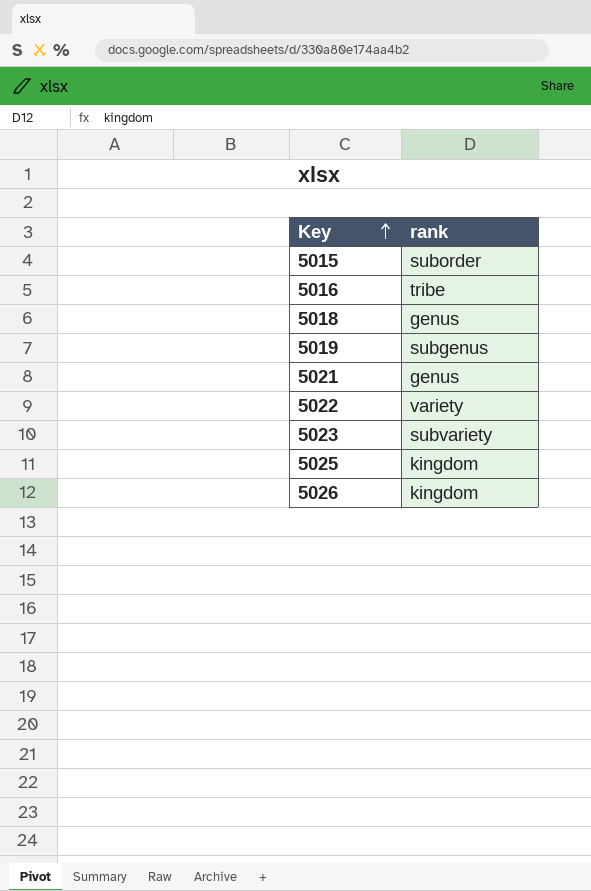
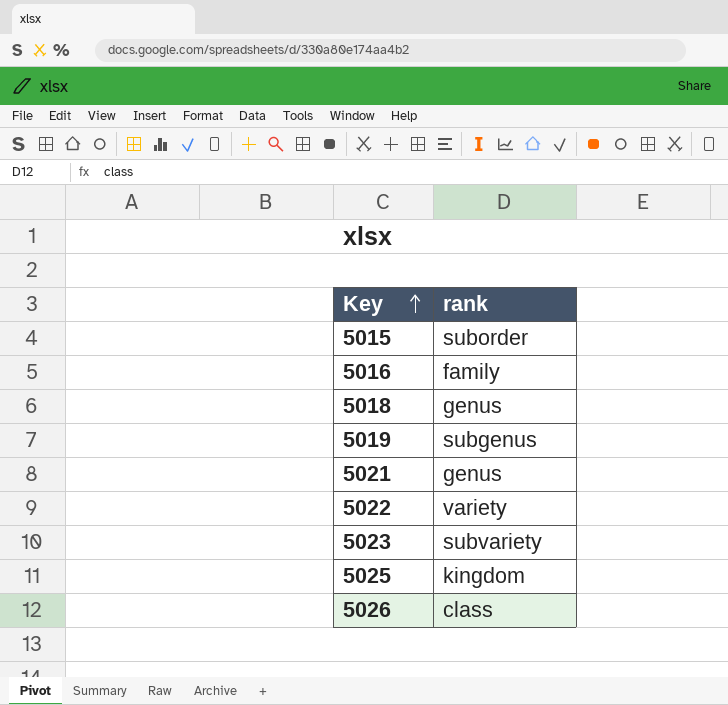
5016 | rank: tribe -> family
5026 | rank: kingdom -> class

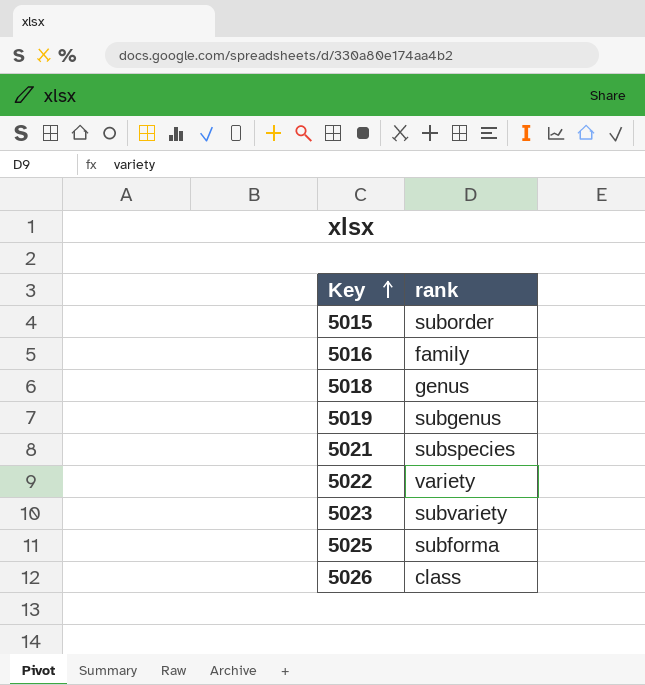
5021 | rank: genus -> subspecies
5025 | rank: kingdom -> subforma

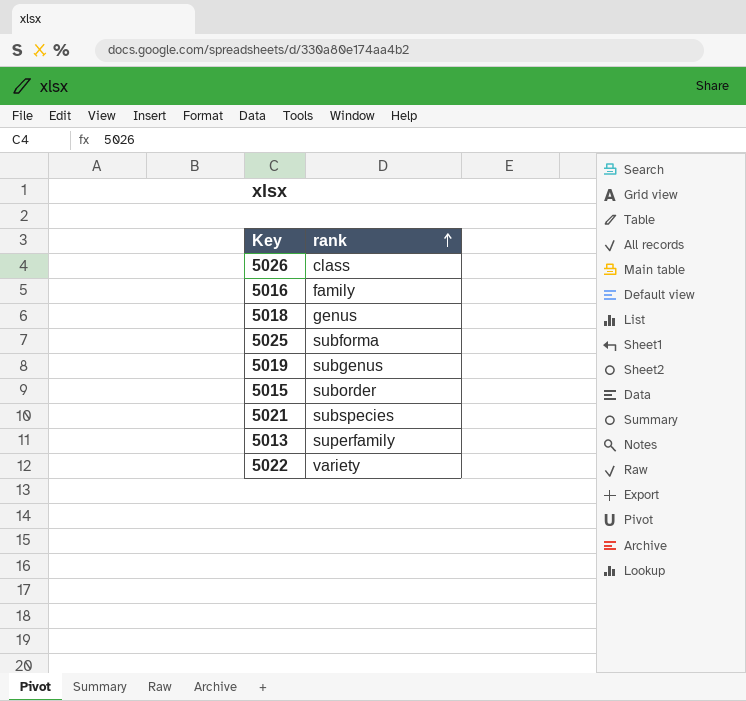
row order: Key ascending -> rank ascending
row 5023: subvariety -> none
row 5013: none -> superfamily

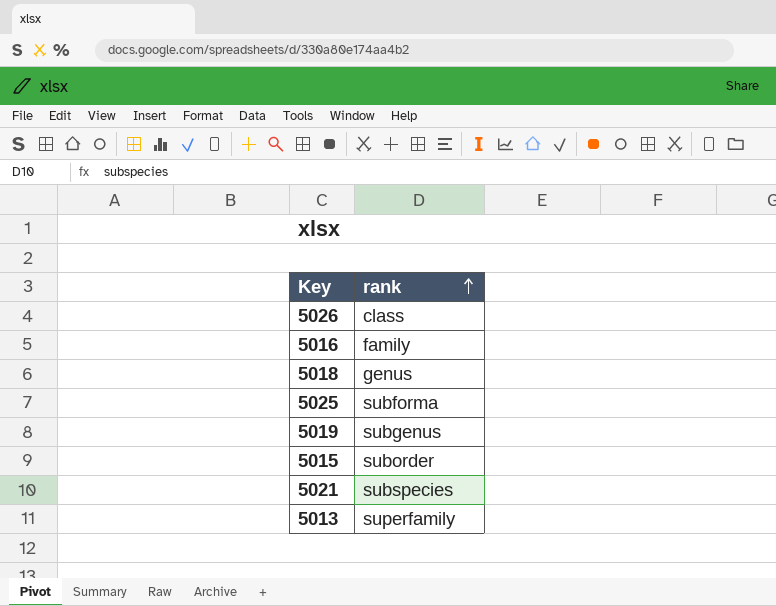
row 5022: variety -> none

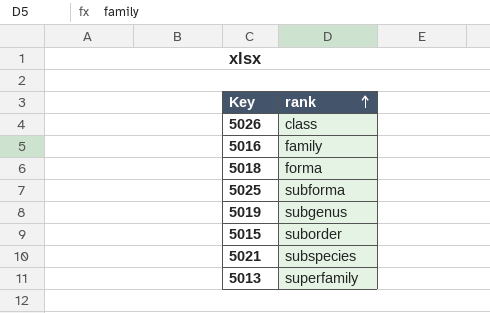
5018 | rank: genus -> forma

